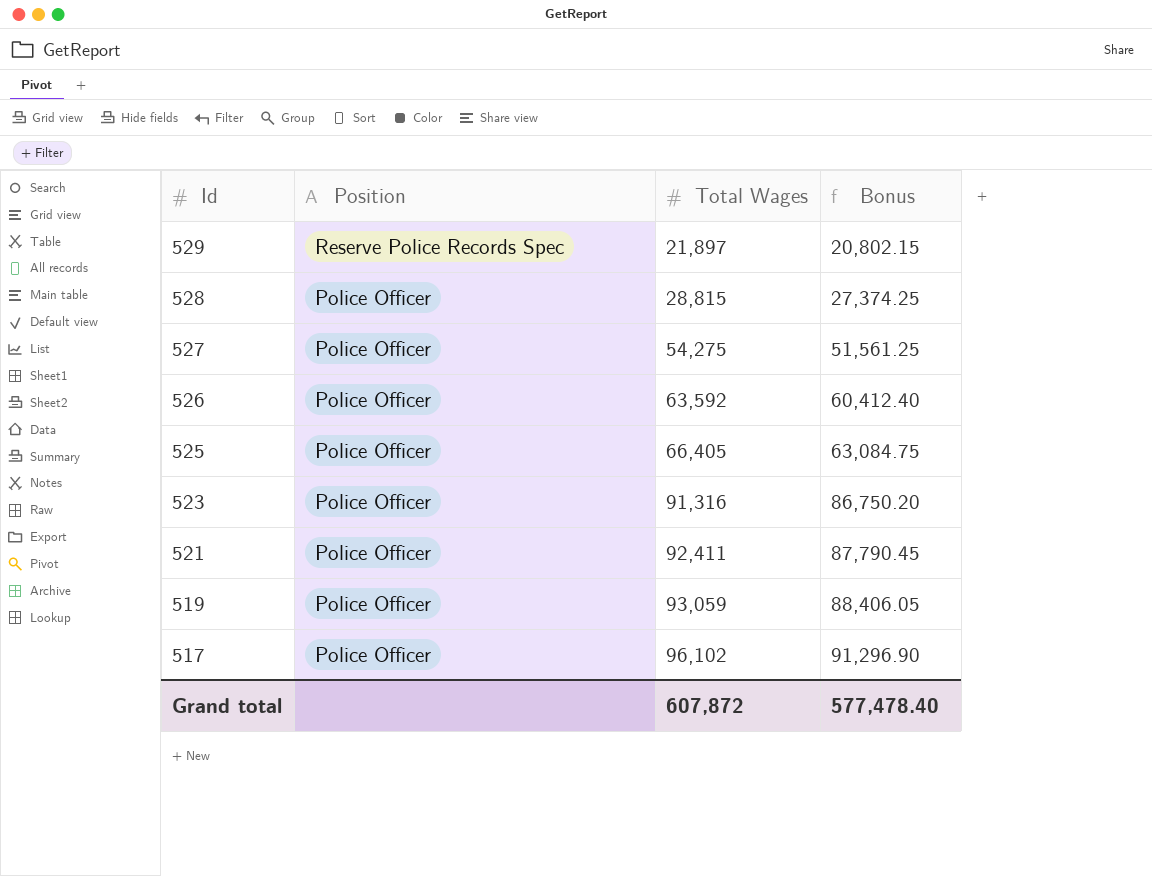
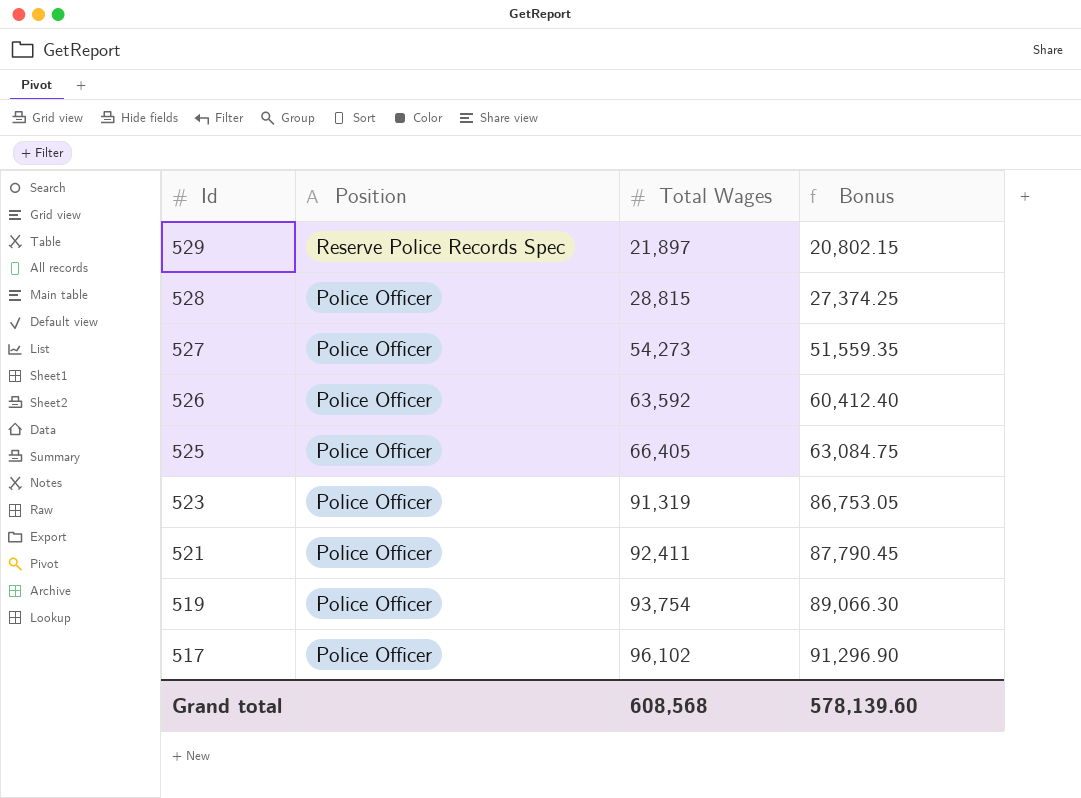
527 | Total Wages: 54,275 -> 54,273
527 | Bonus: 51,561.25 -> 51,559.35
523 | Total Wages: 91,316 -> 91,319
523 | Bonus: 86,750.20 -> 86,753.05
519 | Total Wages: 93,059 -> 93,754
519 | Bonus: 88,406.05 -> 89,066.30
Grand total | Total Wages: 607,872 -> 608,568
Grand total | Bonus: 577,478.40 -> 578,139.60

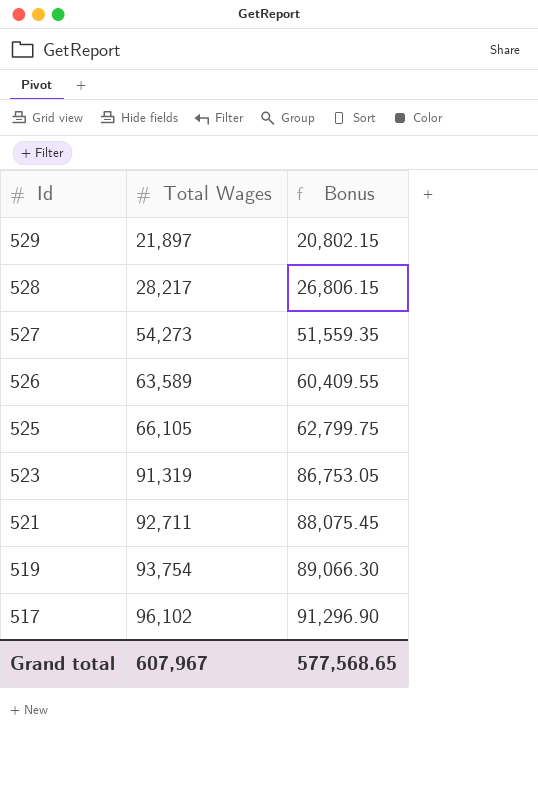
column Position | position: 2 -> none
528 | Total Wages: 28,815 -> 28,217
528 | Bonus: 27,374.25 -> 26,806.15
526 | Total Wages: 63,592 -> 63,589
526 | Bonus: 60,412.40 -> 60,409.55
525 | Total Wages: 66,405 -> 66,105
525 | Bonus: 63,084.75 -> 62,799.75
521 | Total Wages: 92,411 -> 92,711
521 | Bonus: 87,790.45 -> 88,075.45
Grand total | Total Wages: 608,568 -> 607,967
Grand total | Bonus: 578,139.60 -> 577,568.65

